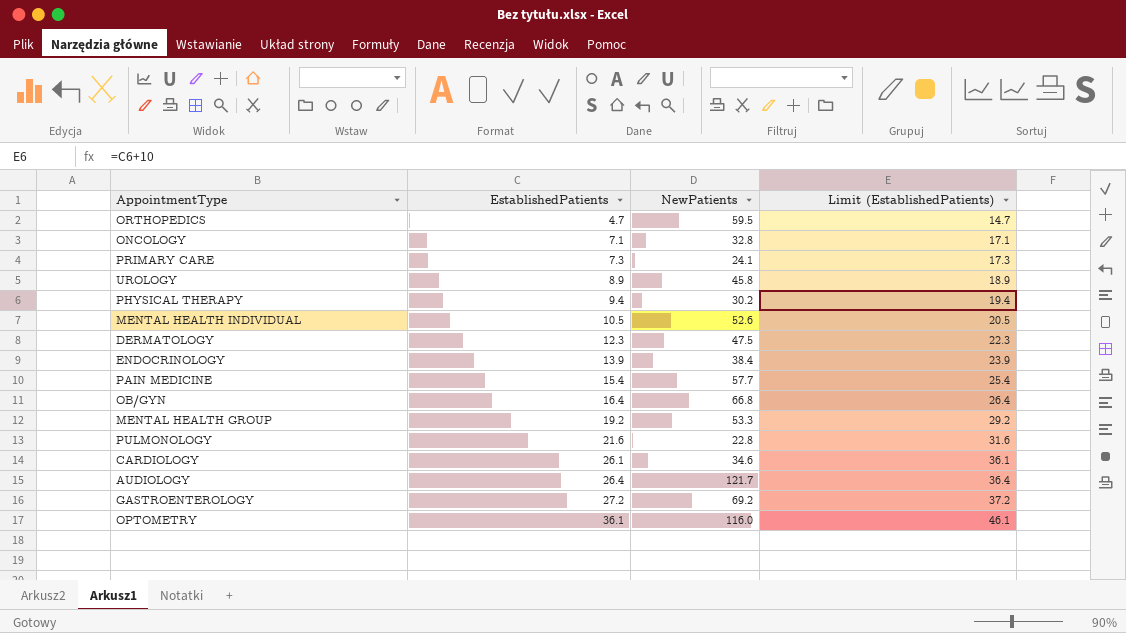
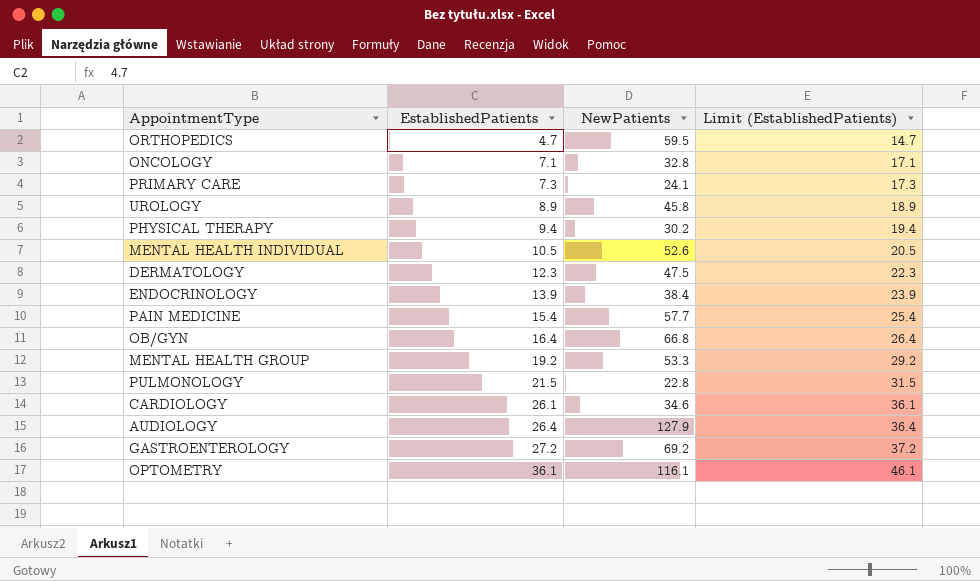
PULMONOLOGY | EstablishedPatients: 21.6 -> 21.5
PULMONOLOGY | Limit (EstablishedPatients): 31.6 -> 31.5
AUDIOLOGY | NewPatients: 121.7 -> 127.9
OPTOMETRY | NewPatients: 116.0 -> 116.1

